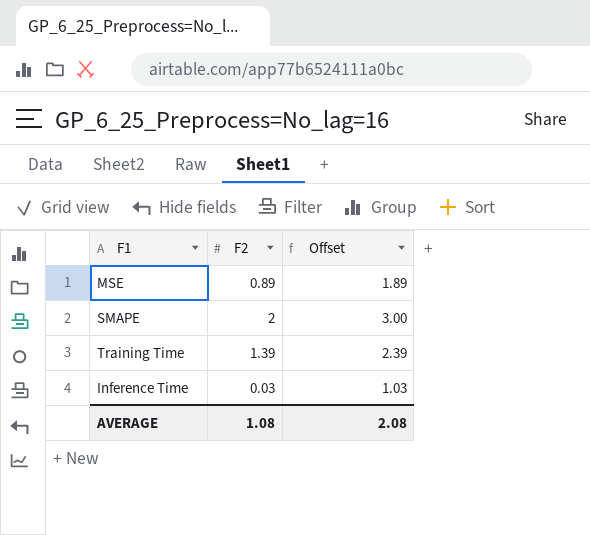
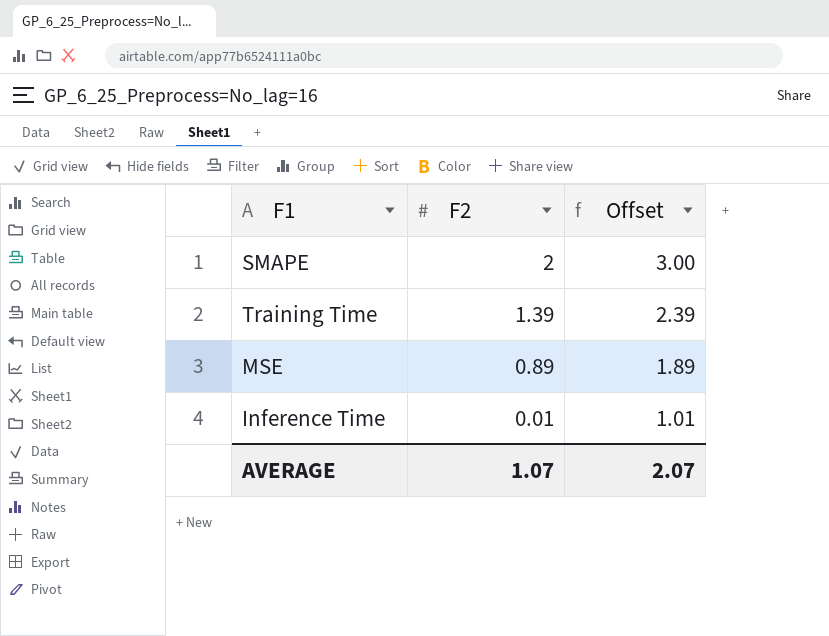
row order: none -> F2 descending
Inference Time | F2: 0.03 -> 0.01
Inference Time | Offset: 1.03 -> 1.01
AVERAGE | F2: 1.08 -> 1.07
AVERAGE | Offset: 2.08 -> 2.07

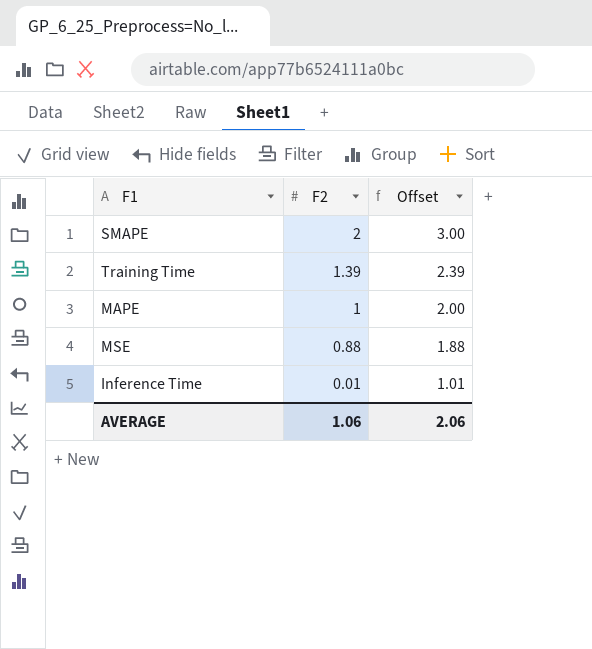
row MAPE: none -> 1 | 2.00
MSE | F2: 0.89 -> 0.88
MSE | Offset: 1.89 -> 1.88
AVERAGE | F2: 1.07 -> 1.06
AVERAGE | Offset: 2.07 -> 2.06

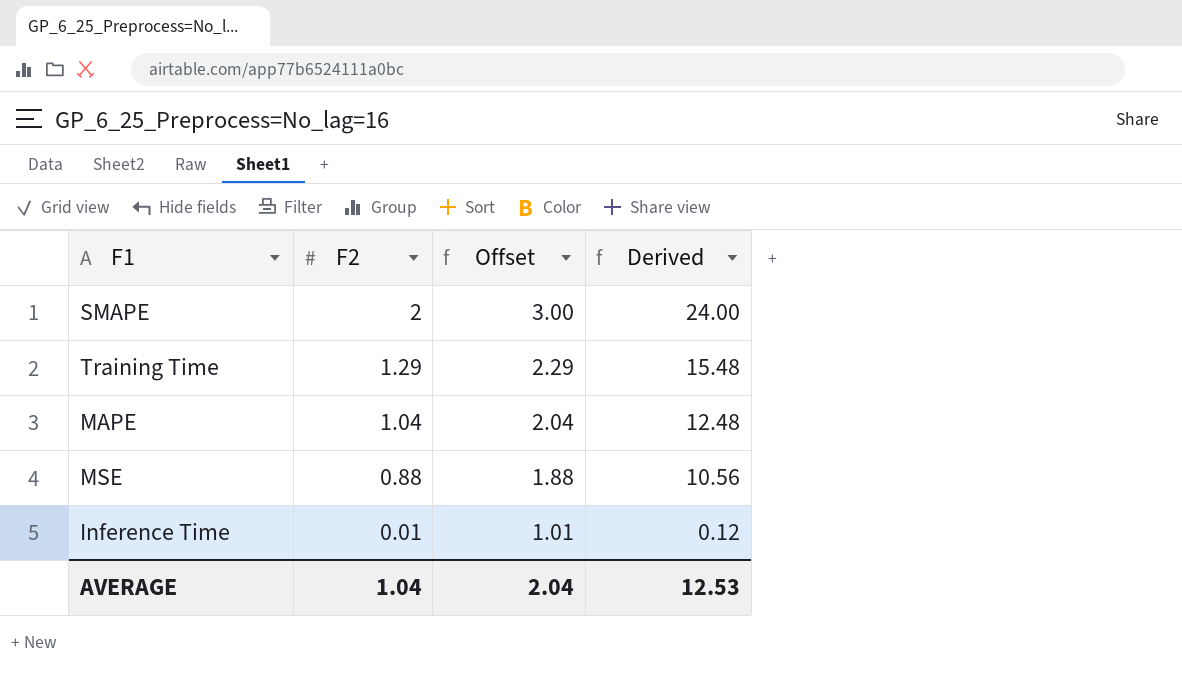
column Derived | formula: none -> [F2] * 12
Training Time | F2: 1.39 -> 1.29
Training Time | Offset: 2.39 -> 2.29
MAPE | F2: 1 -> 1.04
MAPE | Offset: 2.00 -> 2.04
AVERAGE | F2: 1.06 -> 1.04
AVERAGE | Offset: 2.06 -> 2.04

